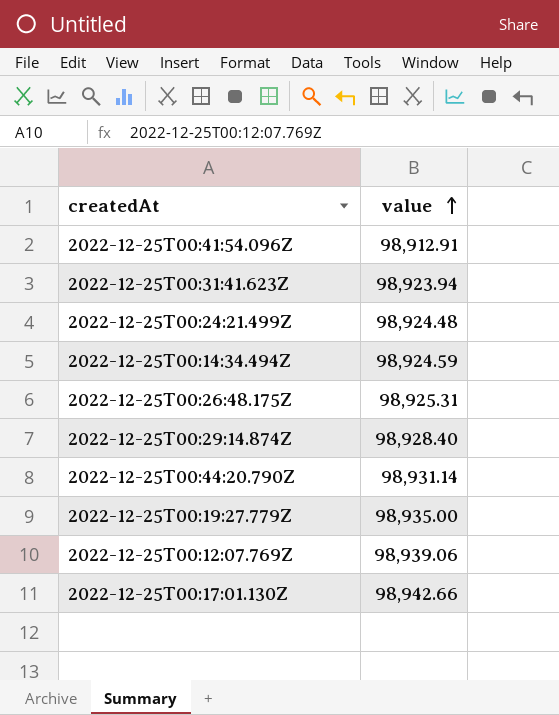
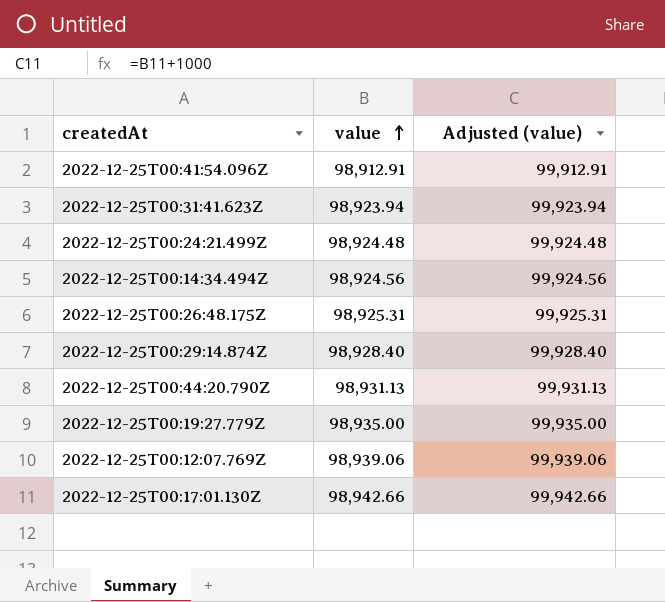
column Adjusted (value) | formula: none -> [value] + 1000
2022-12-25T00:14:34.494Z | value: 98,924.59 -> 98,924.56
2022-12-25T00:44:20.790Z | value: 98,931.14 -> 98,931.13

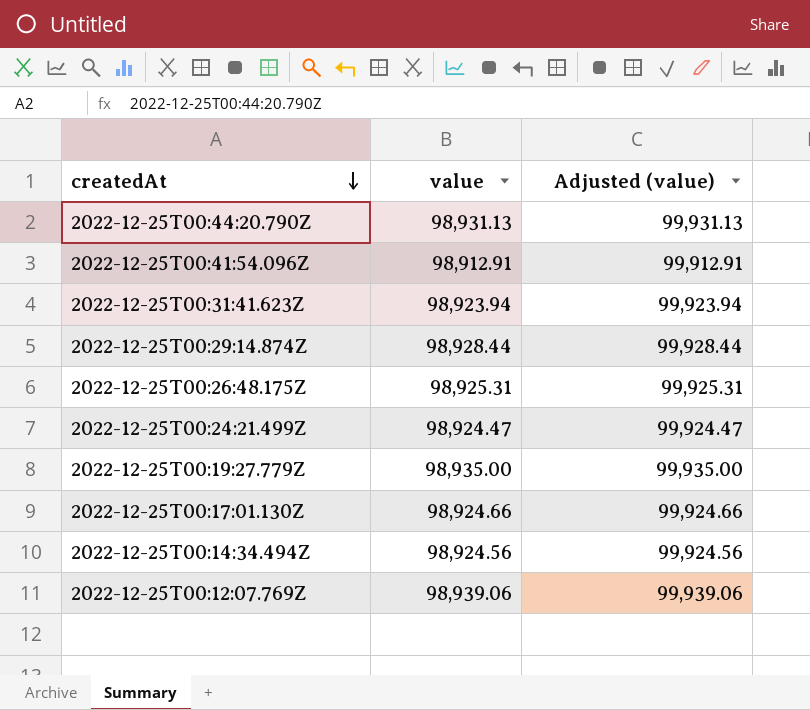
row order: value ascending -> createdAt descending
2022-12-25T00:29:14.874Z | value: 98,928.40 -> 98,928.44
2022-12-25T00:29:14.874Z | Adjusted (value): 99,928.40 -> 99,928.44
2022-12-25T00:24:21.499Z | value: 98,924.48 -> 98,924.47
2022-12-25T00:24:21.499Z | Adjusted (value): 99,924.48 -> 99,924.47
2022-12-25T00:17:01.130Z | value: 98,942.66 -> 98,924.66
2022-12-25T00:17:01.130Z | Adjusted (value): 99,942.66 -> 99,924.66

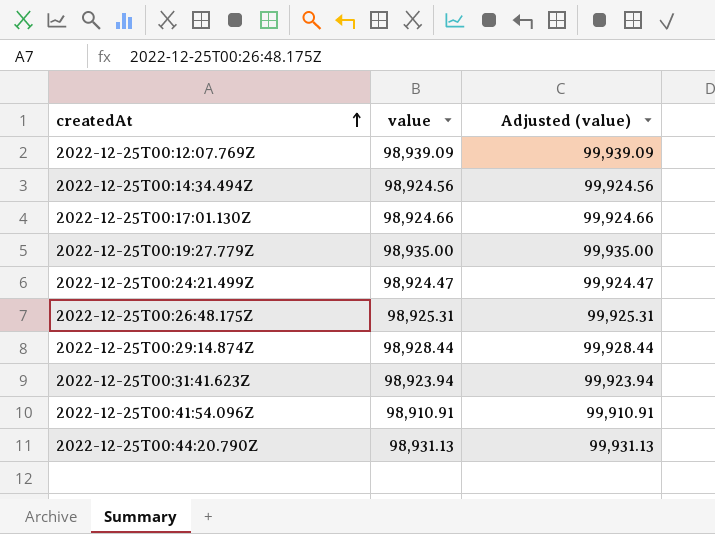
row order: createdAt descending -> createdAt ascending
2022-12-25T00:12:07.769Z | value: 98,939.06 -> 98,939.09
2022-12-25T00:12:07.769Z | Adjusted (value): 99,939.06 -> 99,939.09
2022-12-25T00:41:54.096Z | value: 98,912.91 -> 98,910.91
2022-12-25T00:41:54.096Z | Adjusted (value): 99,912.91 -> 99,910.91

